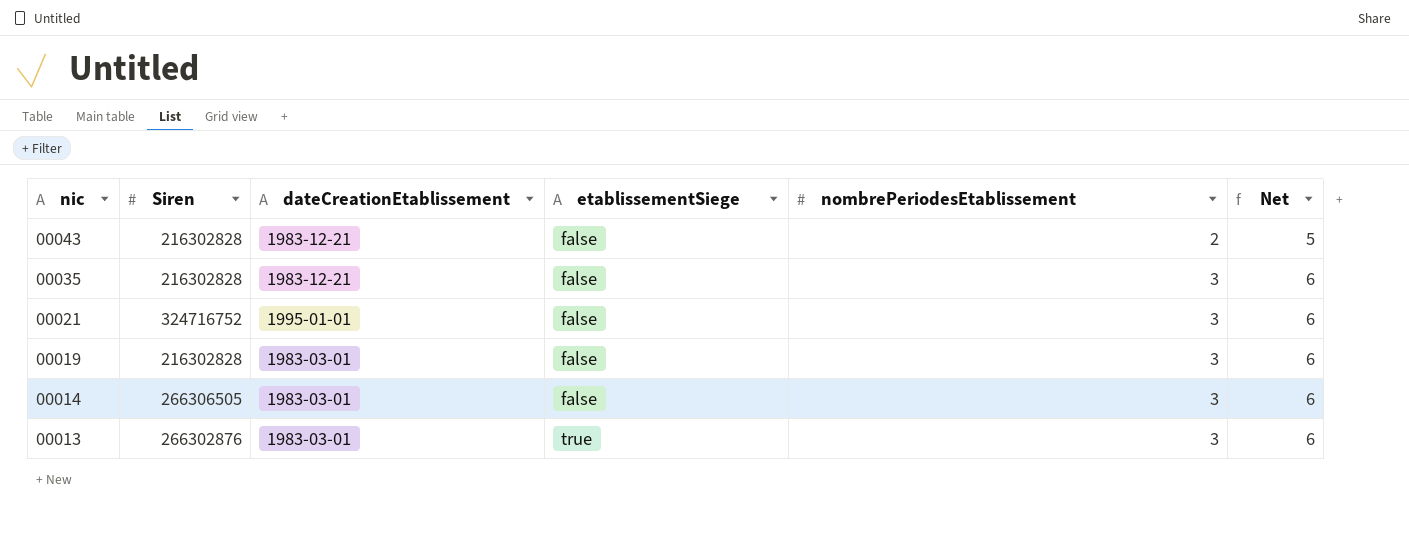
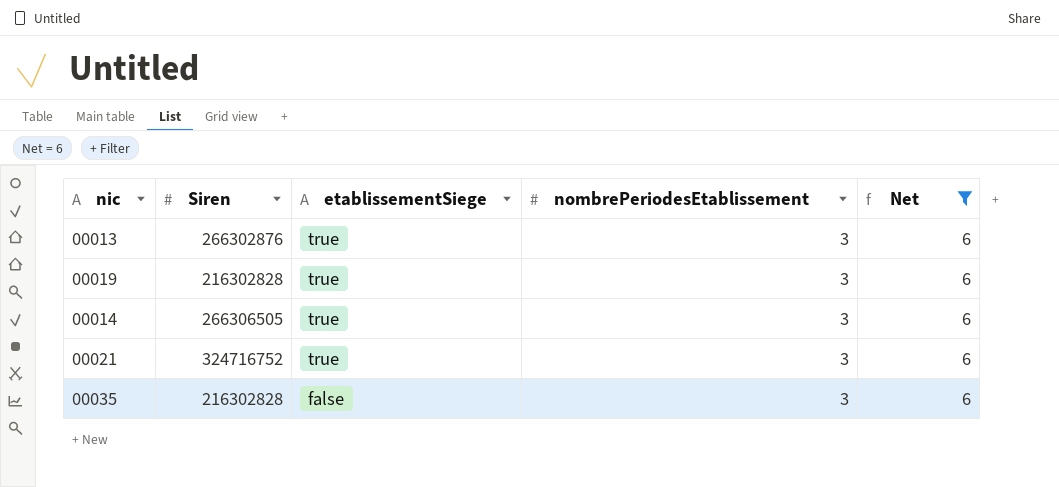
filter: none -> Net = 6
row order: nic descending -> etablissementSiege descending
column dateCreationEtablissement | position: 3 -> none
00019 | etablissementSiege: false -> true
00014 | etablissementSiege: false -> true
00021 | etablissementSiege: false -> true

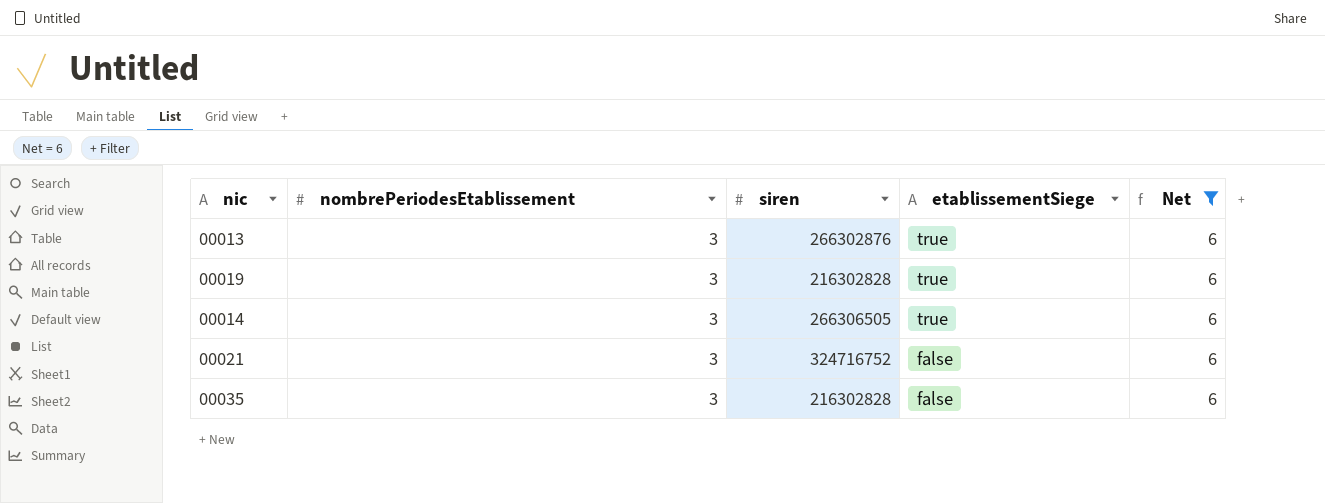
column nombrePeriodesEtablissement | position: 4 -> 2
column name: Siren -> siren
00021 | etablissementSiege: true -> false

